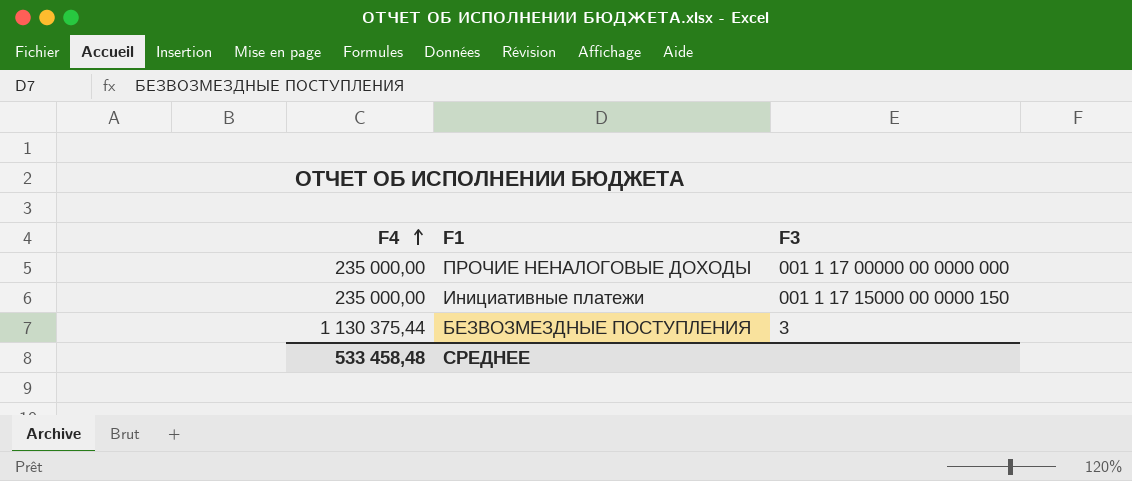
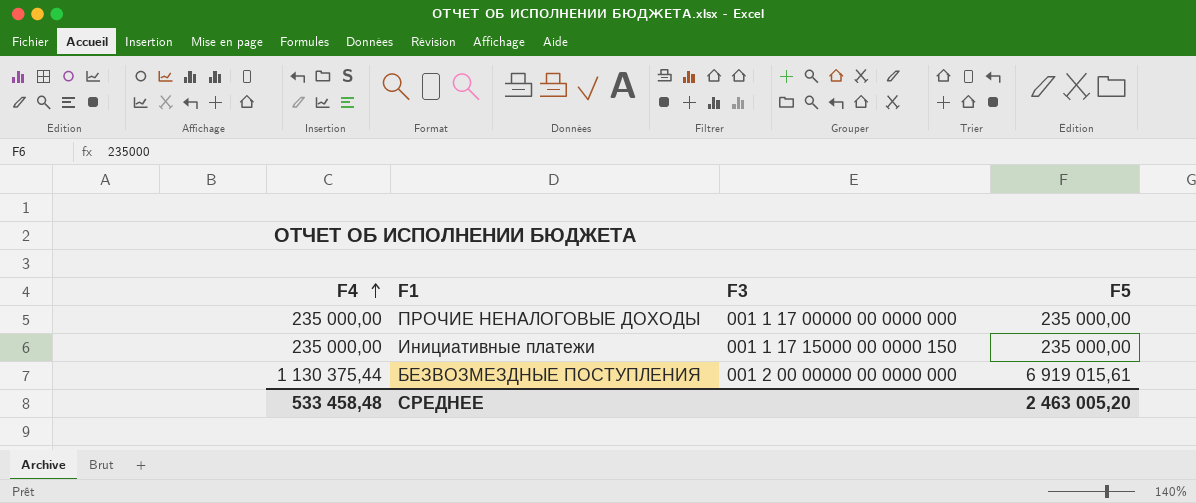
column F5 | position: none -> 4
БЕЗВОЗМЕЗДНЫЕ ПОСТУПЛЕНИЯ | F3: 3 -> 001 2 00 00000 00 0000 000

